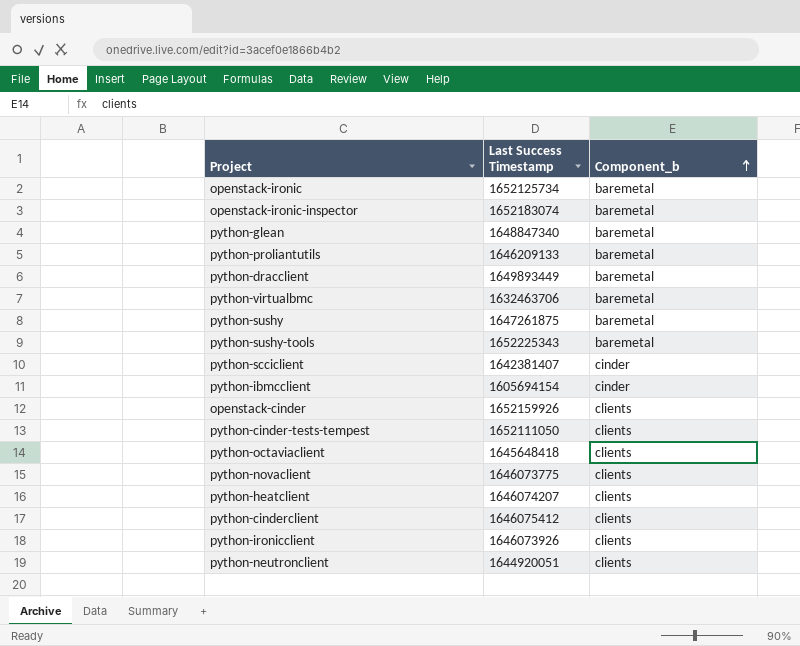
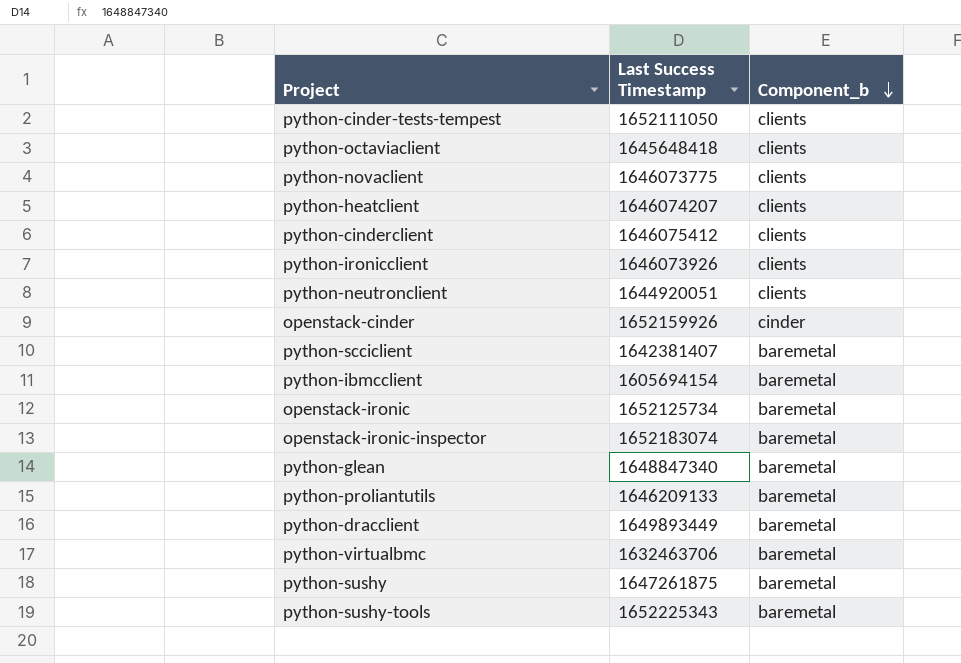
row order: Component_b ascending -> Component_b descending
openstack-cinder | Component_b: clients -> cinder
python-scciclient | Component_b: cinder -> baremetal
python-ibmcclient | Component_b: cinder -> baremetal

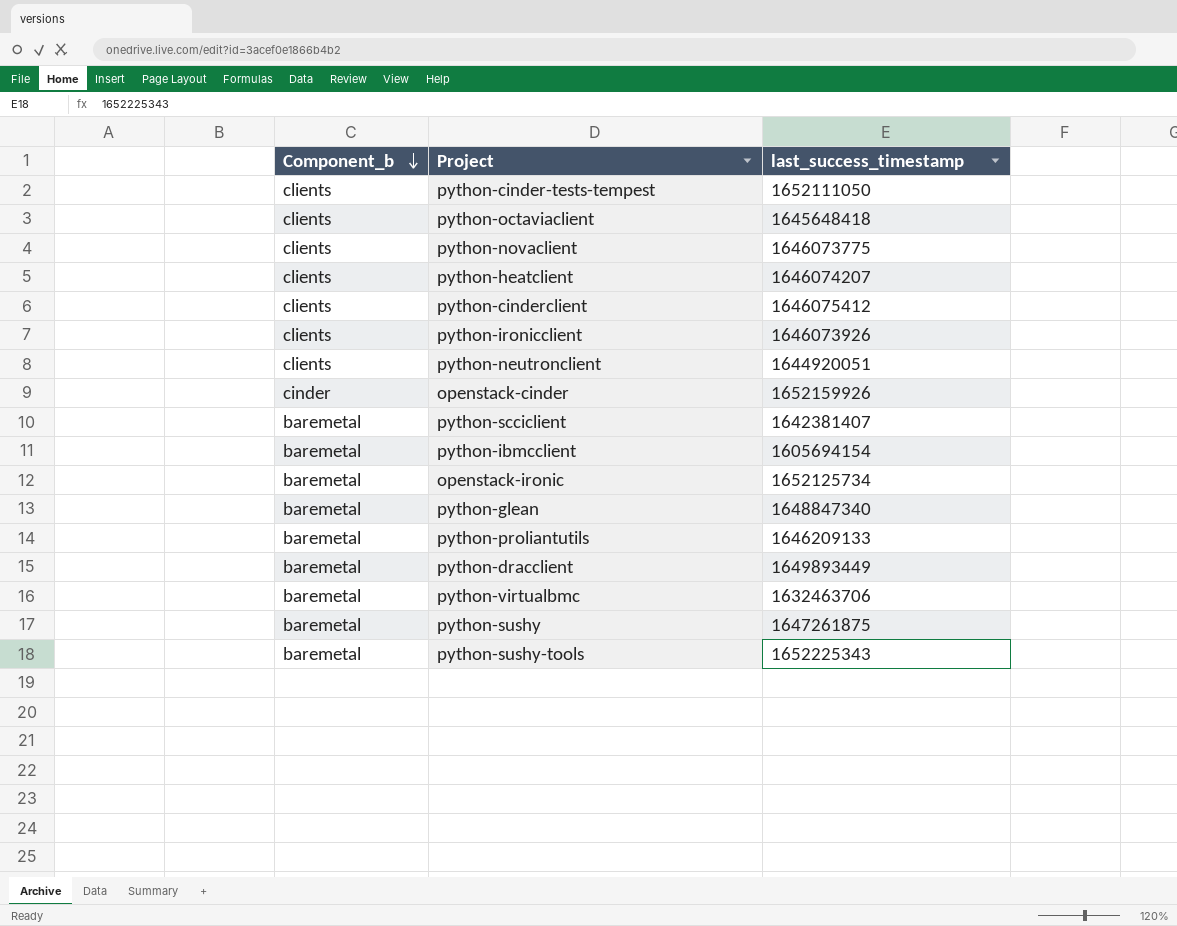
column Component_b | position: 3 -> 1
column name: Last Success Timestamp -> last_success_timestamp
row openstack-ironic-inspector: 1652183074 | baremetal -> none

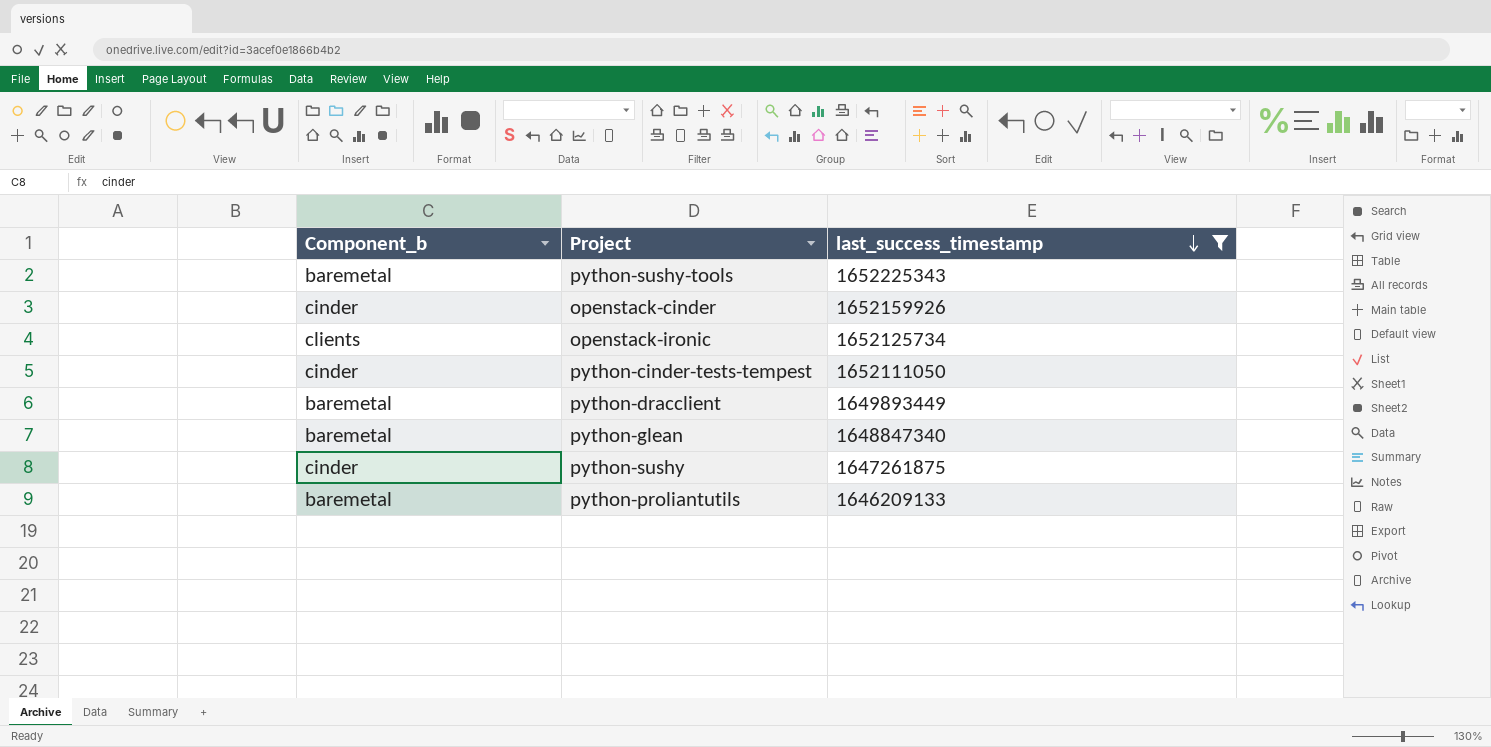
filter: none -> last_success_timestamp >= 1646209133
row order: Component_b descending -> last_success_timestamp descending
openstack-ironic | Component_b: baremetal -> clients
python-cinder-tests-tempest | Component_b: clients -> cinder
python-sushy | Component_b: baremetal -> cinder

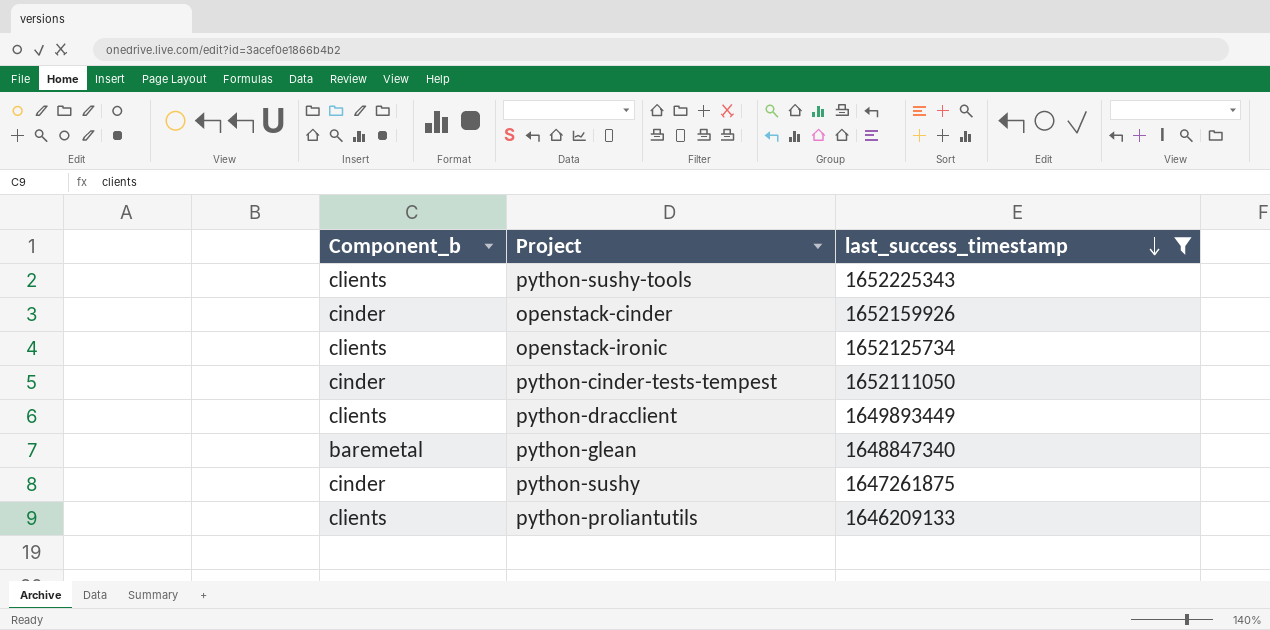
python-sushy-tools | Component_b: baremetal -> clients
python-dracclient | Component_b: baremetal -> clients
python-proliantutils | Component_b: baremetal -> clients

